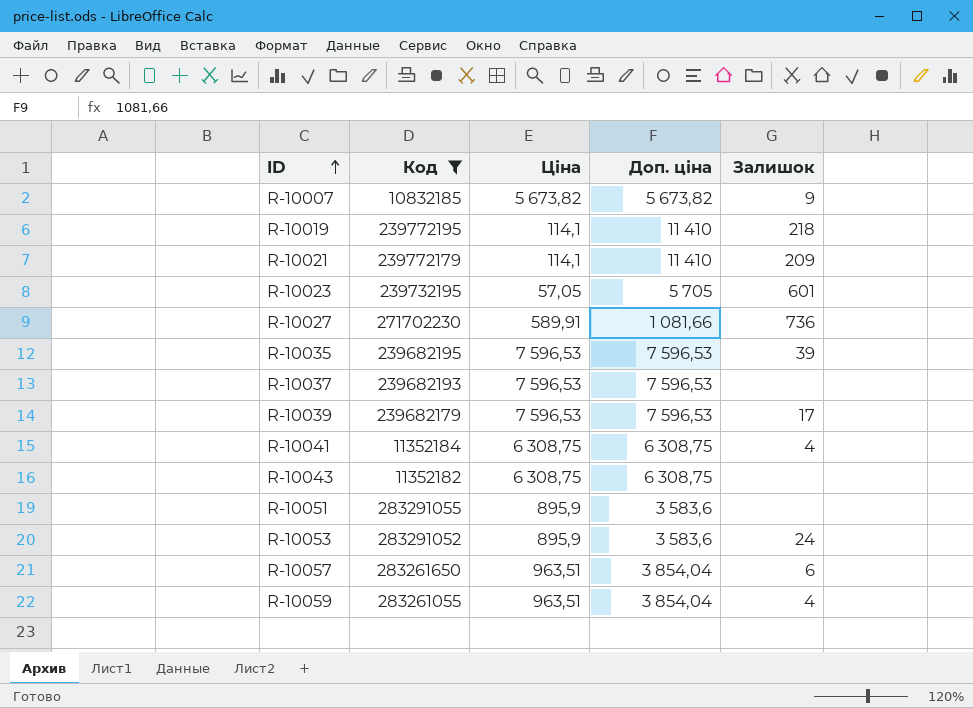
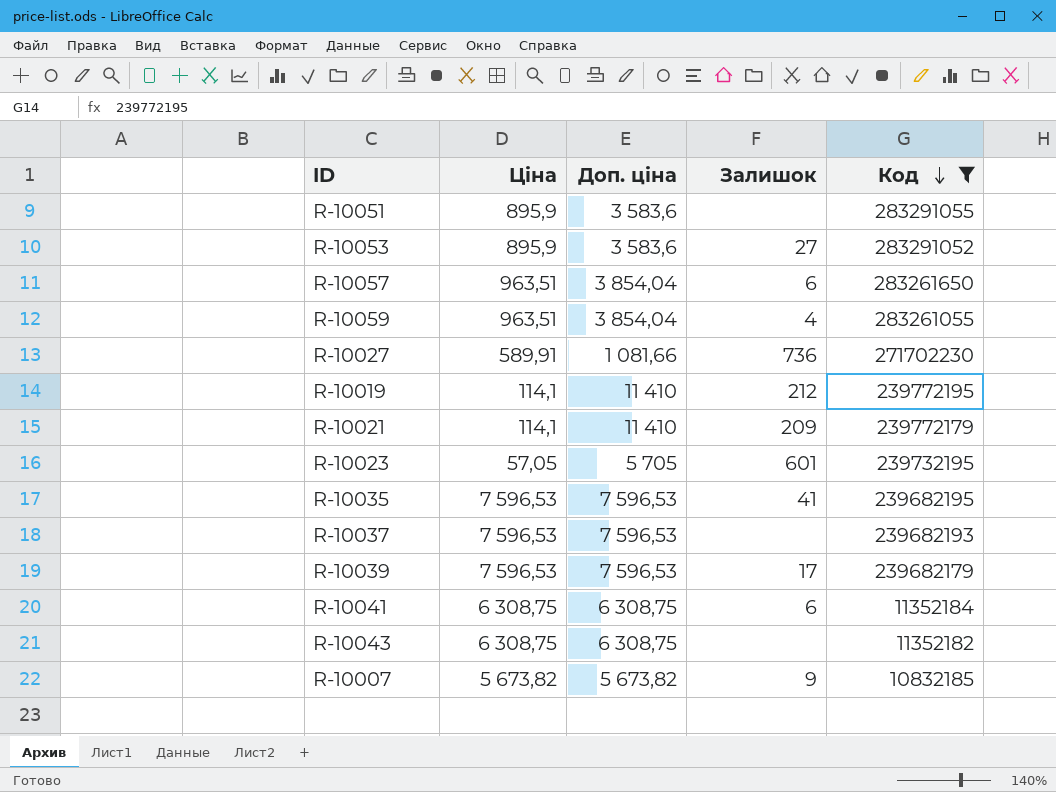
row order: ID ascending -> Код descending
column Код | position: 2 -> 5
R-10053 | Залишок: 24 -> 27
R-10019 | Залишок: 218 -> 212
R-10035 | Залишок: 39 -> 41
R-10041 | Залишок: 4 -> 6

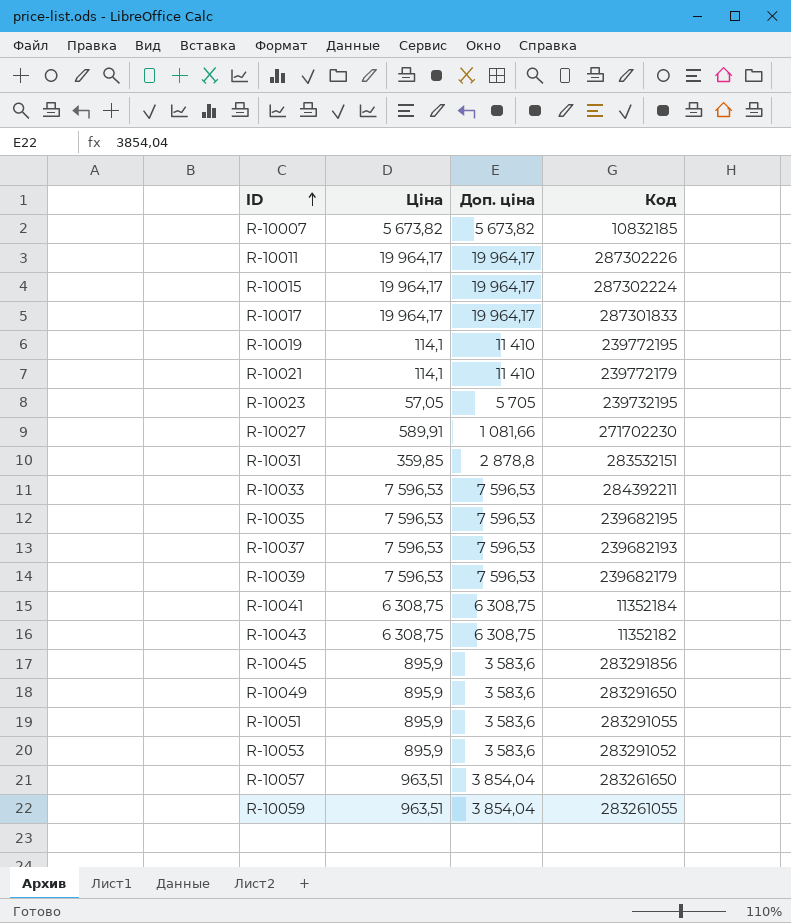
filter: Код <= 283291055 -> none
row order: Код descending -> ID ascending
column Залишок | position: 4 -> none

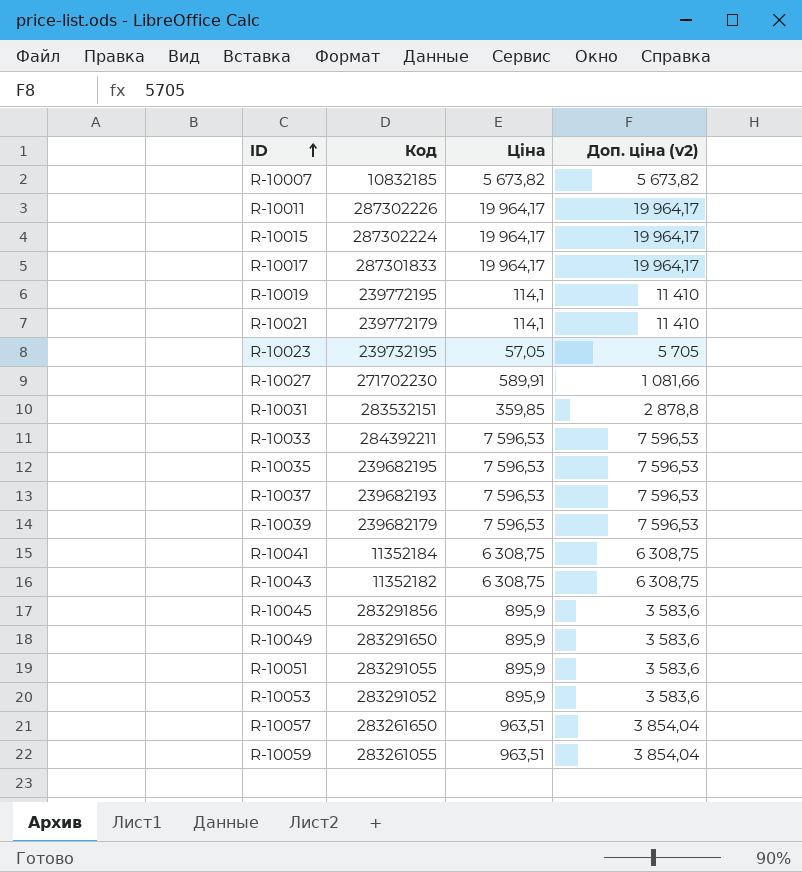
column Код | position: 4 -> 2
column name: Доп. ціна -> Доп. ціна (v2)

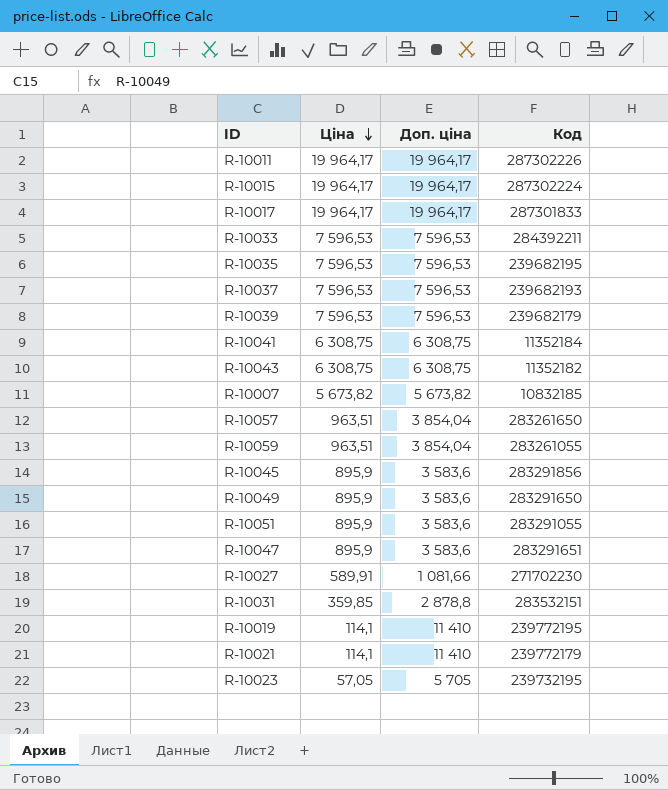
row order: ID ascending -> Ціна descending
column name: Доп. ціна (v2) -> Доп. ціна
column Код | position: 2 -> 4
row R-10053: 283291052 | 895,9 | 3 583,6 -> none
row R-10047: none -> 895,9 | 3 583,6 | 283291651

